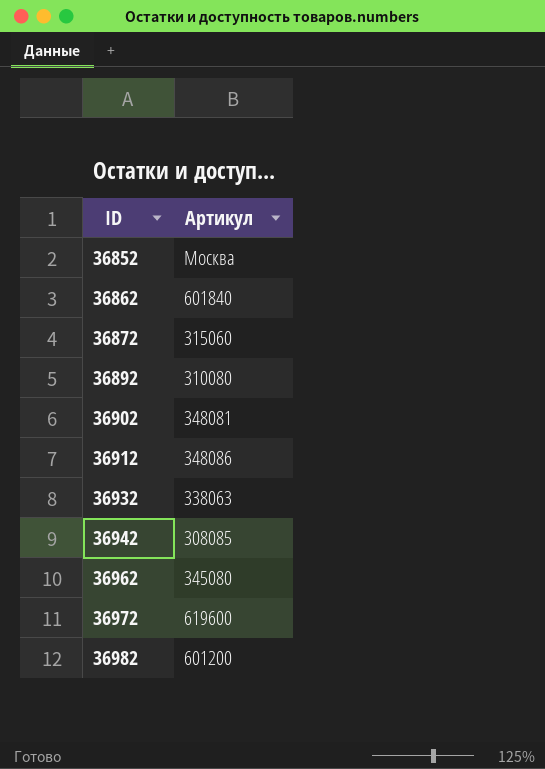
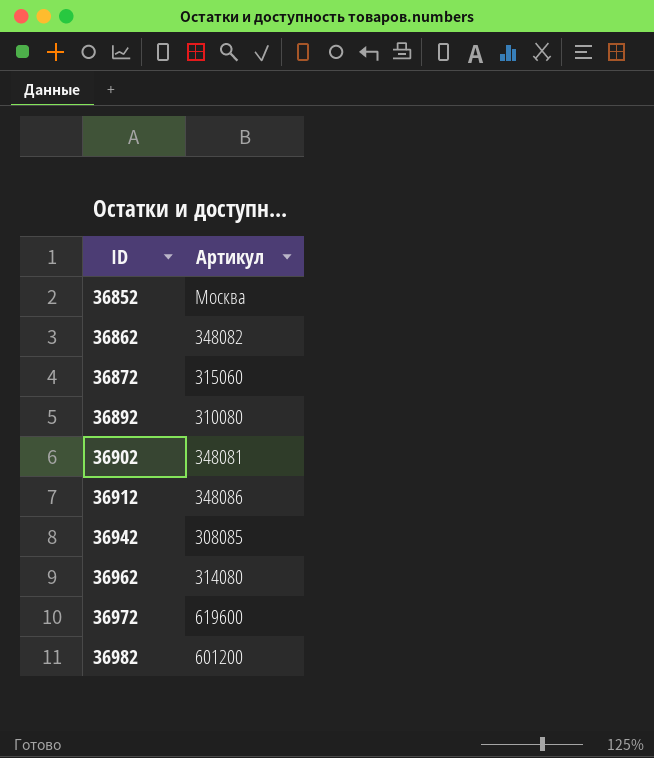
row 36932: 338063 -> none
36862 | Артикул: 601840 -> 348082
36962 | Артикул: 345080 -> 314080

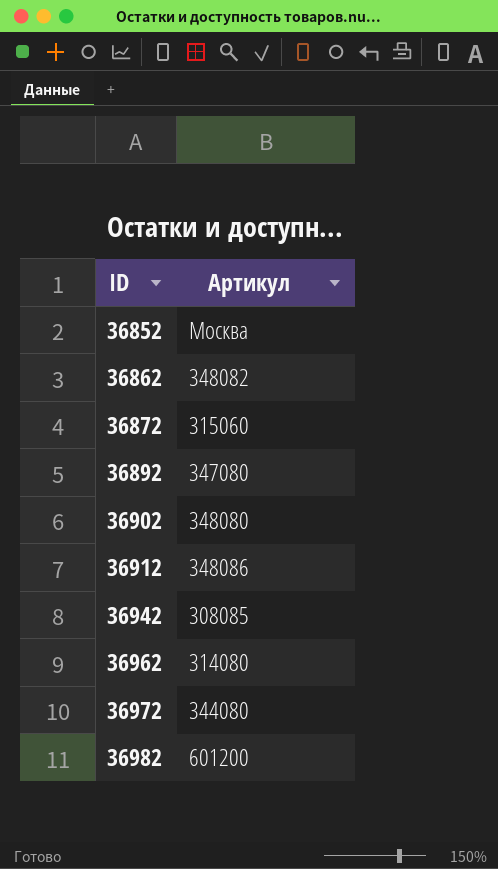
36892 | Артикул: 310080 -> 347080
36902 | Артикул: 348081 -> 348080
36972 | Артикул: 619600 -> 344080

